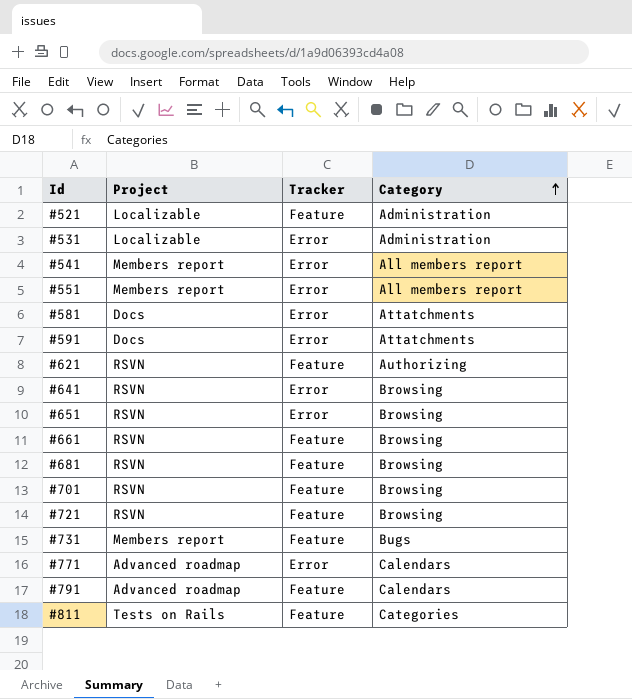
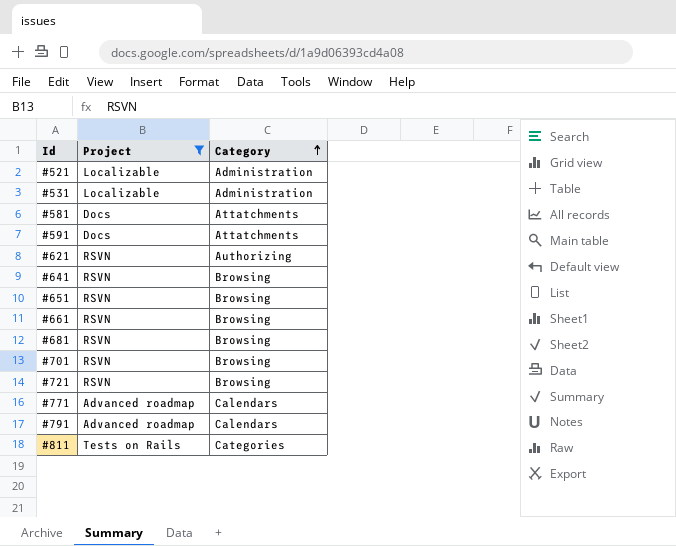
filter: none -> Project != Members report
column Tracker | position: 3 -> none

